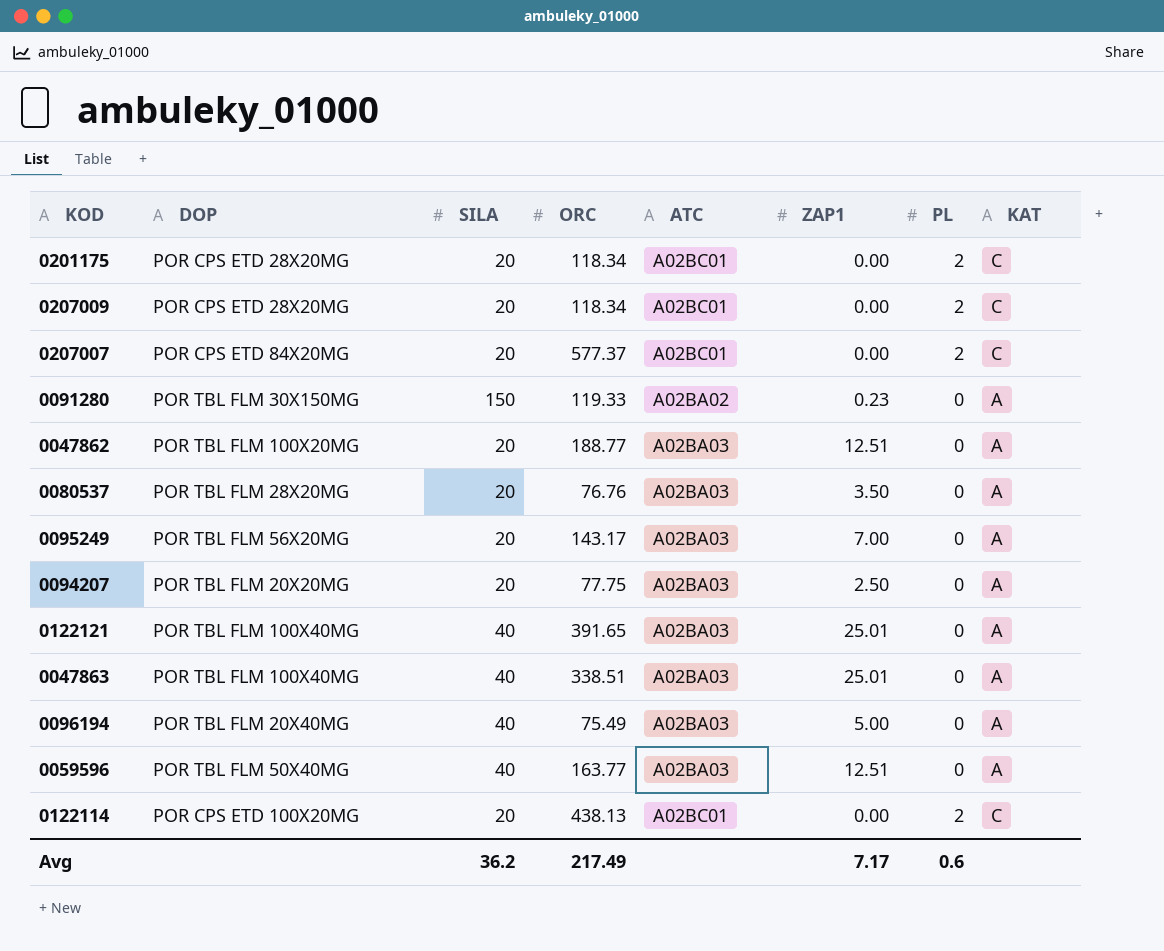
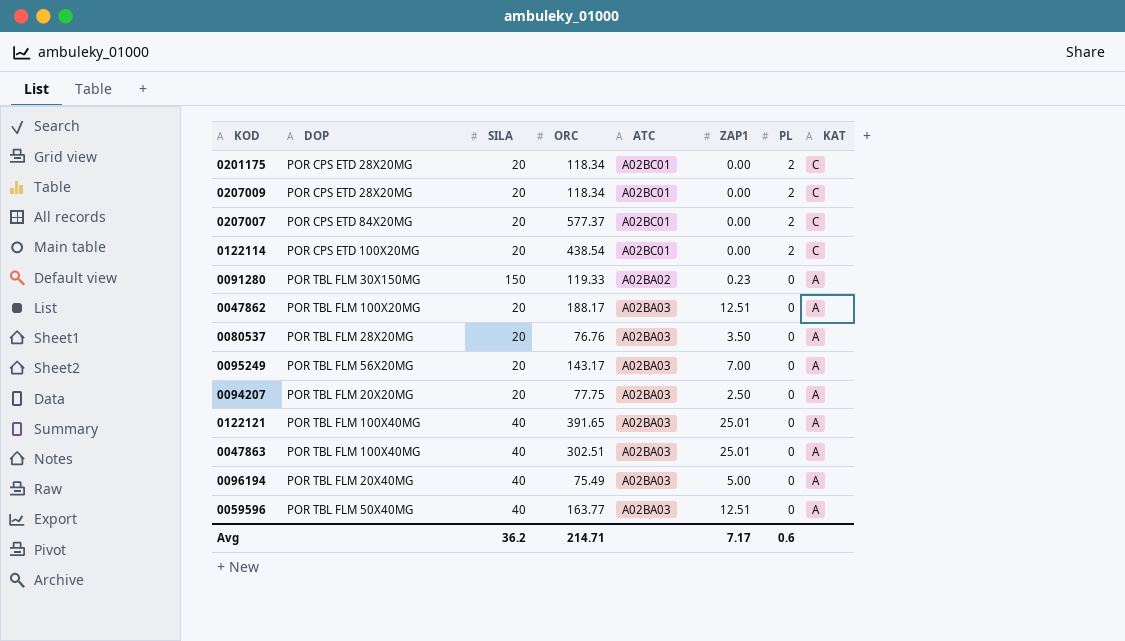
row order: none -> PL descending
0122114 | ORC: 438.13 -> 438.54
0047862 | ORC: 188.77 -> 188.17
0047863 | ORC: 338.51 -> 302.51
Avg | ORC: 217.49 -> 214.71

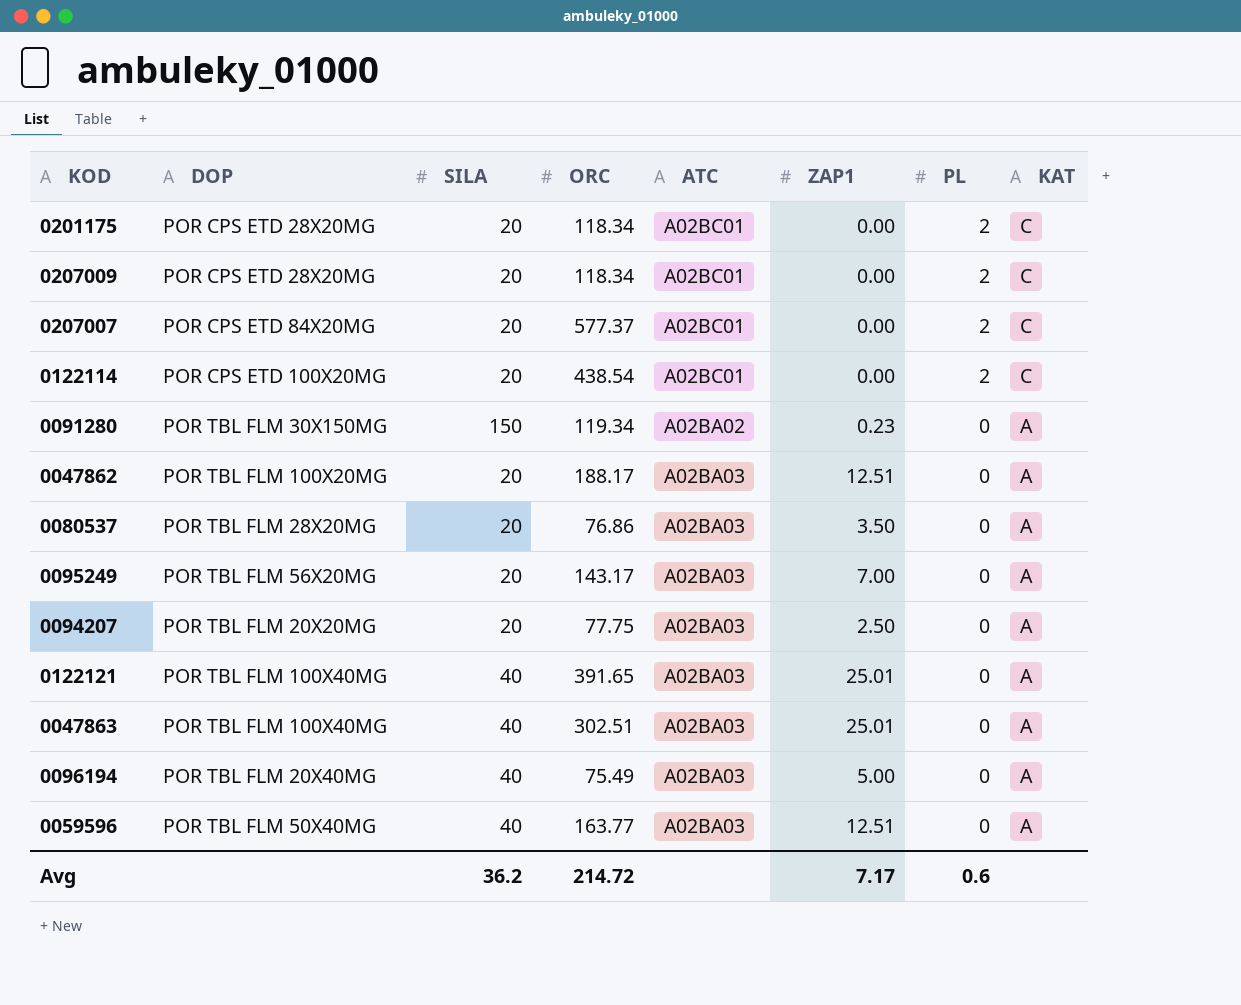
0091280 | ORC: 119.33 -> 119.34
0080537 | ORC: 76.76 -> 76.86
Avg | ORC: 214.71 -> 214.72

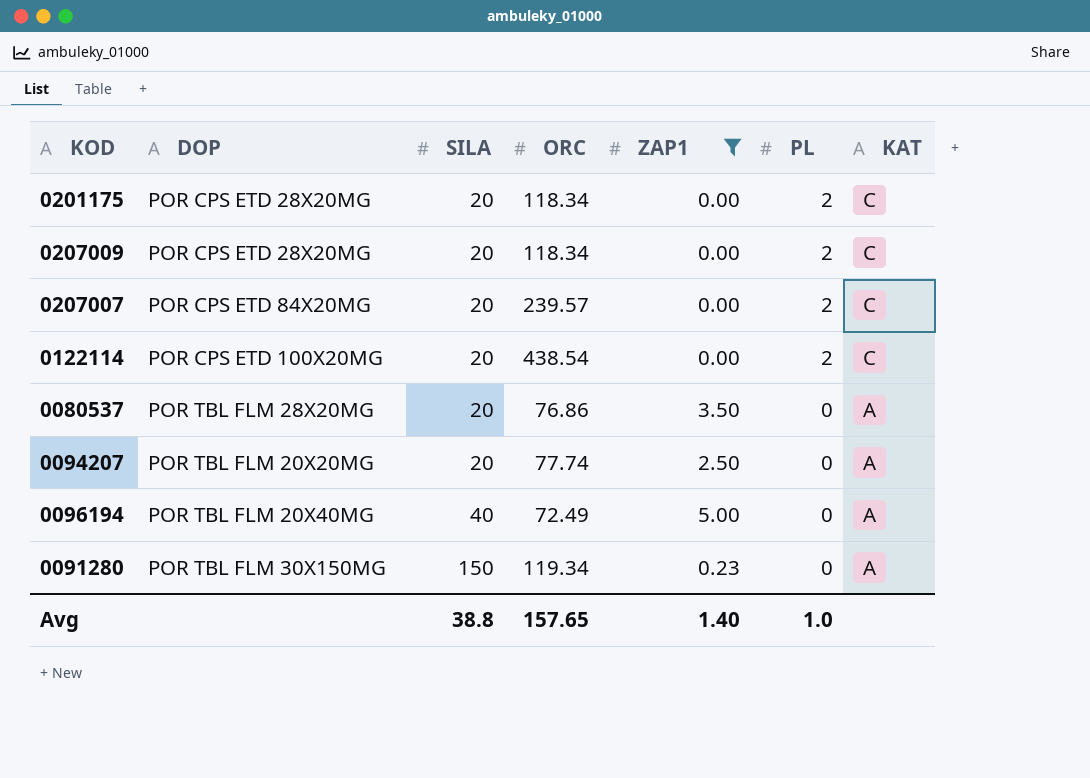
filter: none -> ZAP1 <= 5.00
row order: PL descending -> SILA ascending
column ATC | position: 5 -> none
0207007 | ORC: 577.37 -> 239.57
0094207 | ORC: 77.75 -> 77.74
0096194 | ORC: 75.49 -> 72.49
Avg | SILA: 36.2 -> 38.8
Avg | ORC: 214.72 -> 157.65
Avg | ZAP1: 7.17 -> 1.40
Avg | PL: 0.6 -> 1.0

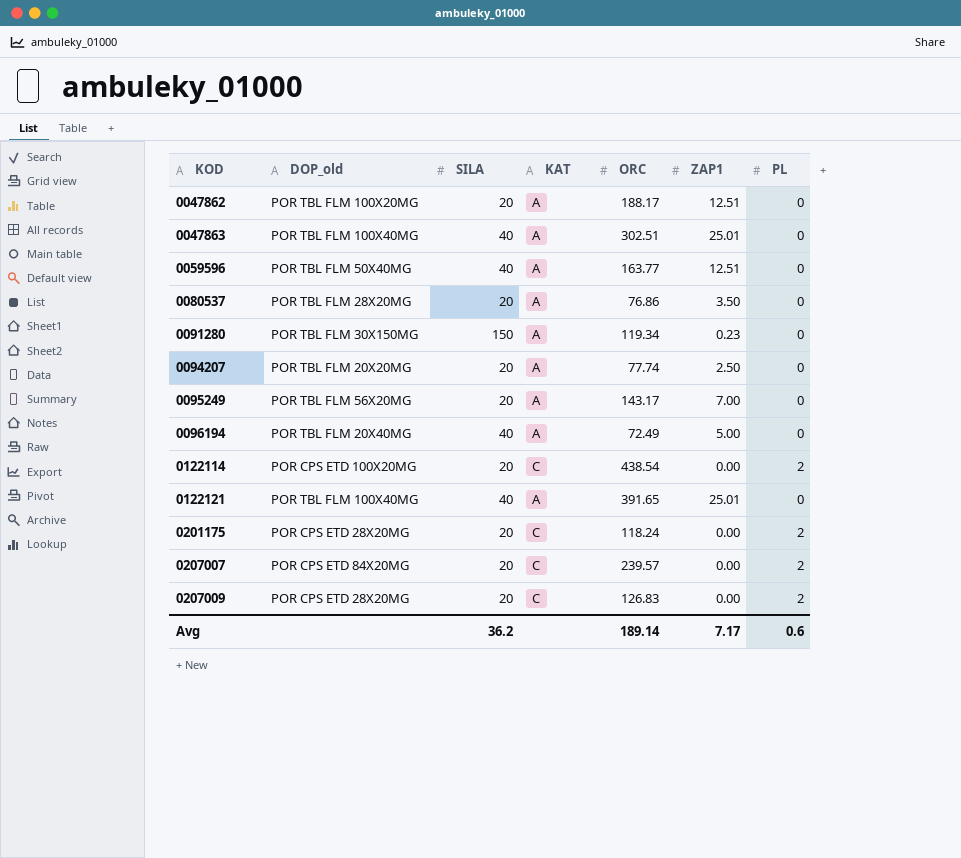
filter: ZAP1 <= 5.00 -> none
row order: SILA ascending -> KOD ascending
column name: DOP -> DOP_old
column KAT | position: 7 -> 4
0201175 | ORC: 118.34 -> 118.24
0207009 | ORC: 118.34 -> 126.83
Avg | SILA: 38.8 -> 36.2
Avg | ORC: 157.65 -> 189.14
Avg | ZAP1: 1.40 -> 7.17
Avg | PL: 1.0 -> 0.6

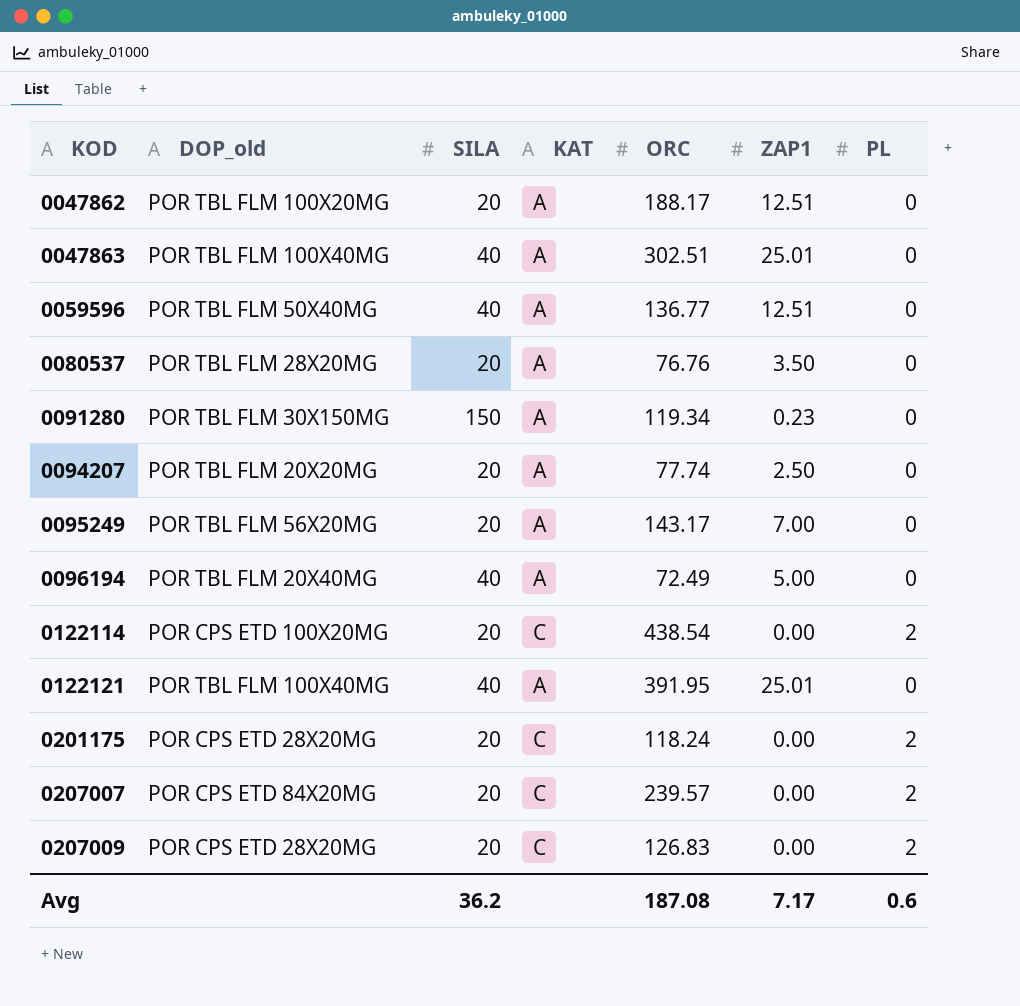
0059596 | ORC: 163.77 -> 136.77
0080537 | ORC: 76.86 -> 76.76
0122121 | ORC: 391.65 -> 391.95
Avg | ORC: 189.14 -> 187.08

